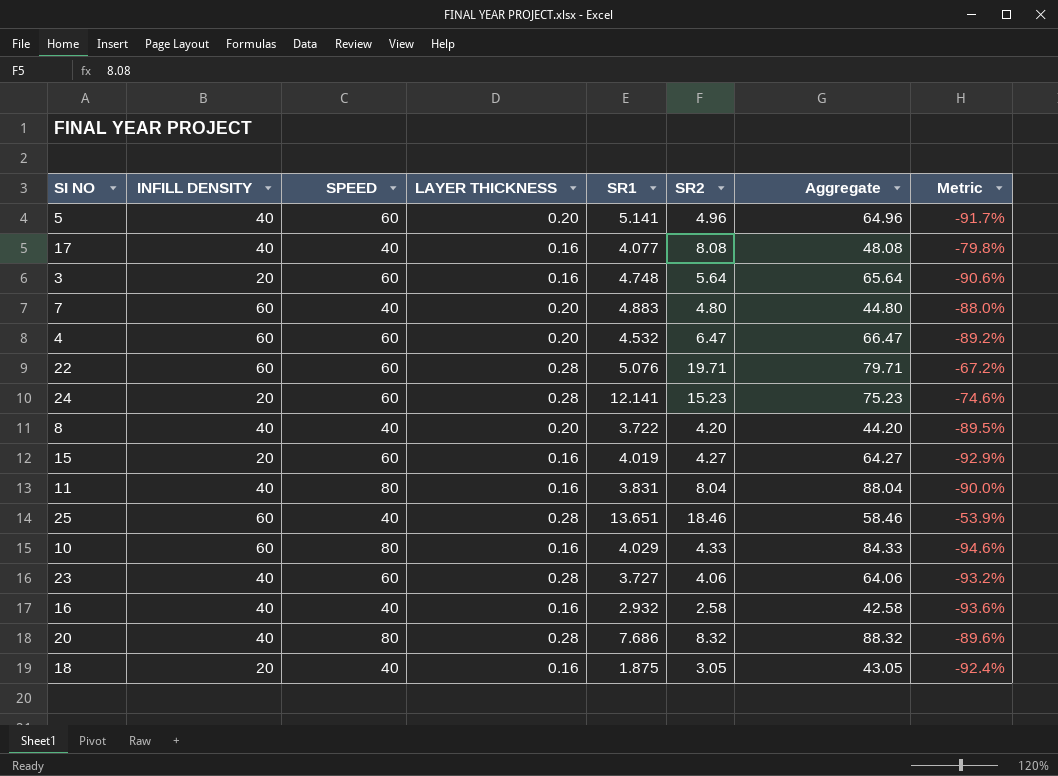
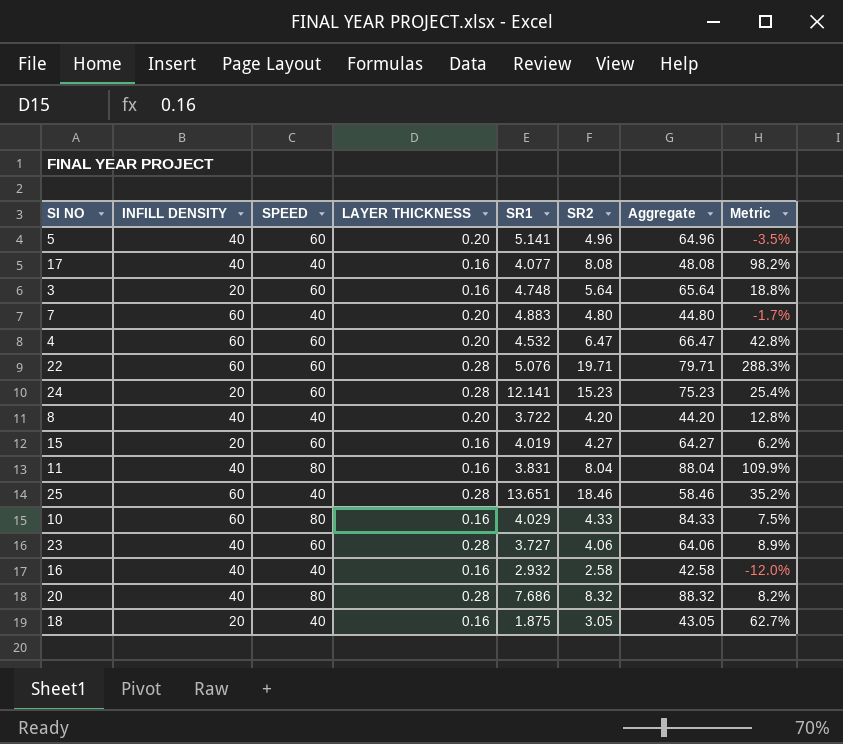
column Metric | formula: ([SR2] - [SPEED]) / [SPEED] -> ([SR2] - [SR1]) / [SR1]

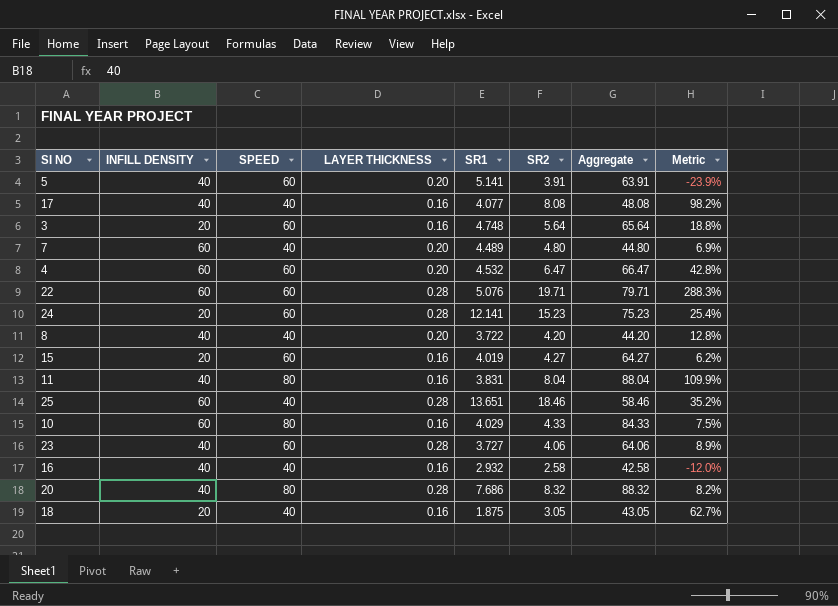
5 | SR2: 4.96 -> 3.91
5 | Aggregate: 64.96 -> 63.91
5 | Metric: -3.5% -> -23.9%
7 | SR1: 4.883 -> 4.489
7 | Metric: -1.7% -> 6.9%

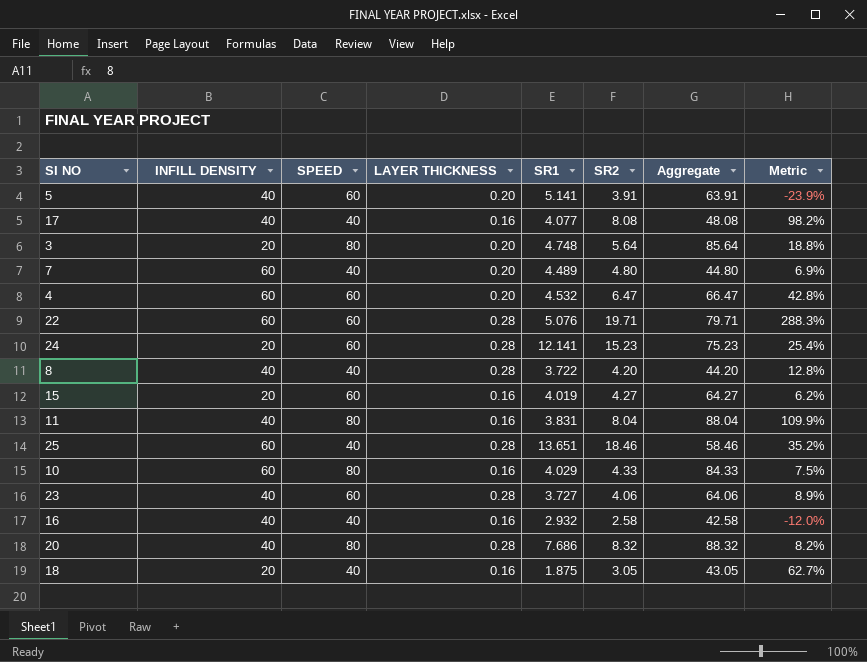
3 | SPEED: 60 -> 80
3 | LAYER THICKNESS: 0.16 -> 0.20
3 | Aggregate: 65.64 -> 85.64
8 | LAYER THICKNESS: 0.20 -> 0.28

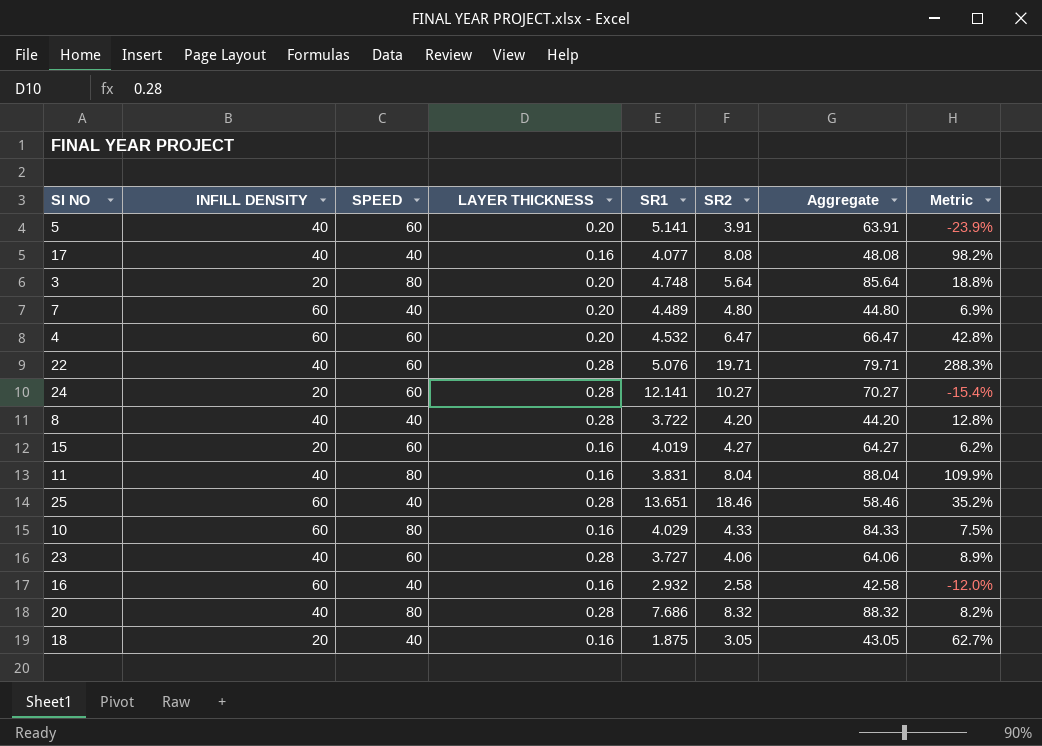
22 | INFILL DENSITY: 60 -> 40
24 | SR2: 15.23 -> 10.27
24 | Aggregate: 75.23 -> 70.27
24 | Metric: 25.4% -> -15.4%
16 | INFILL DENSITY: 40 -> 60

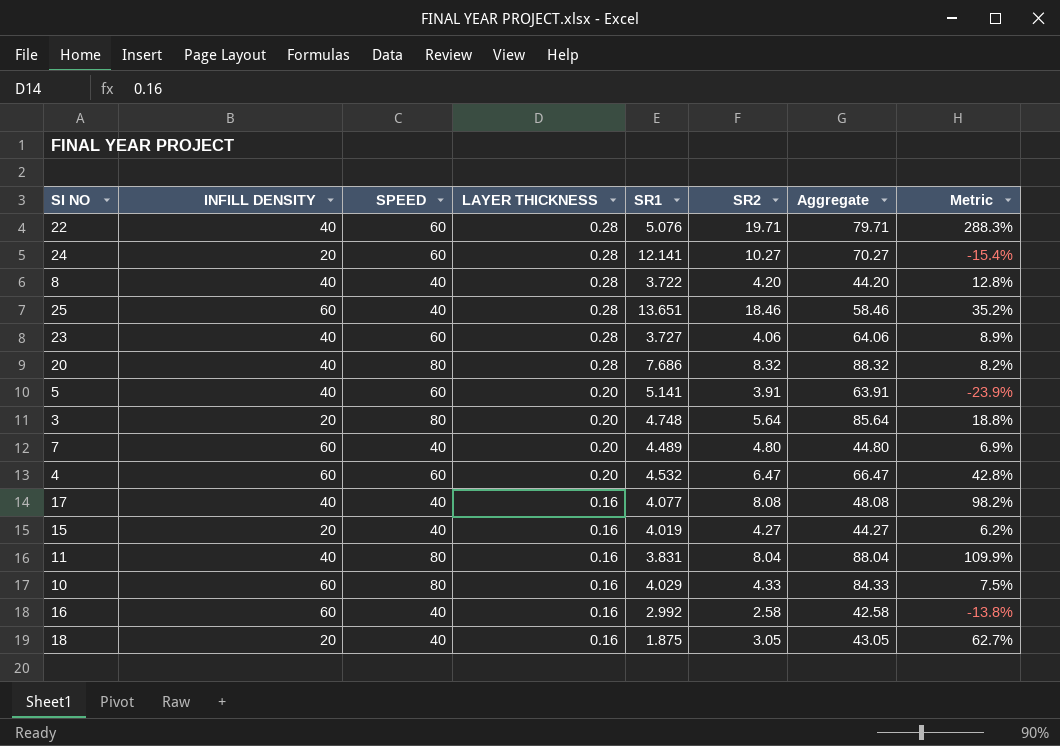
row order: none -> LAYER THICKNESS descending
15 | SPEED: 60 -> 40
15 | Aggregate: 64.27 -> 44.27
16 | SR1: 2.932 -> 2.992
16 | Metric: -12.0% -> -13.8%

